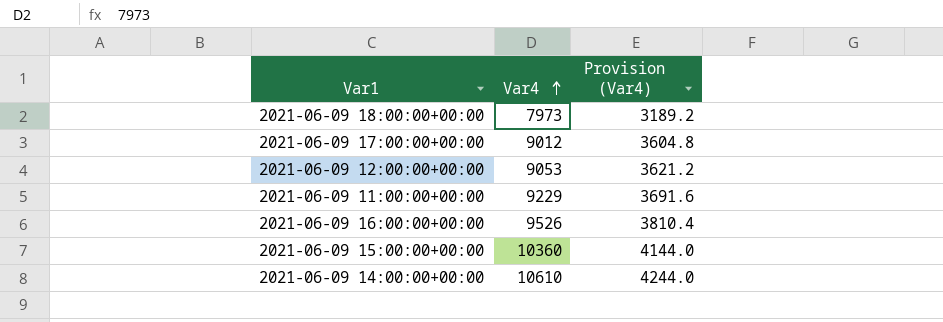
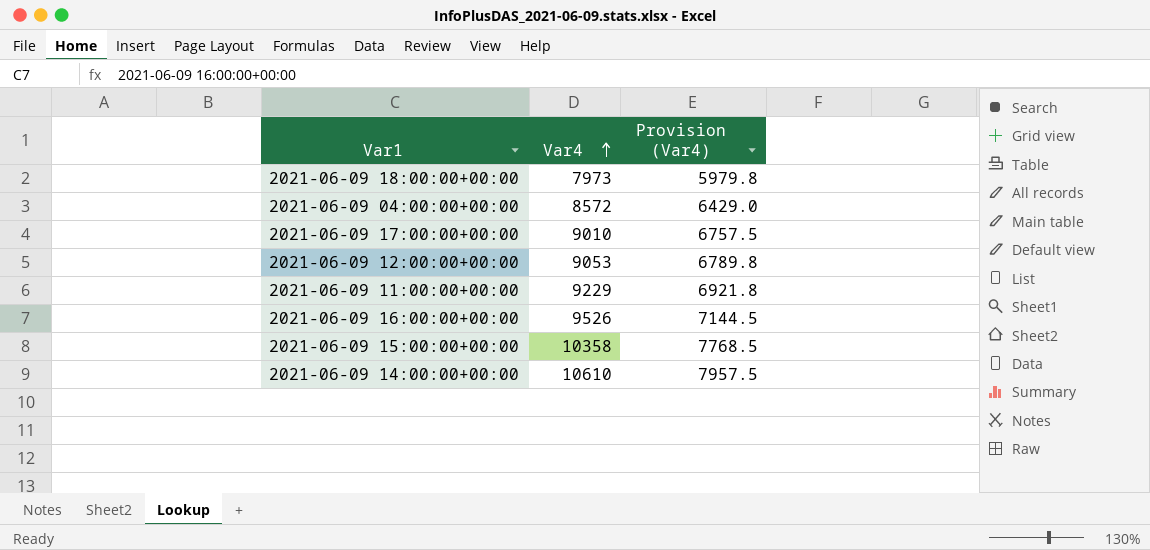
column Provision (Var4) | formula: [Var4] * 0.4 -> [Var4] * 0.75
row 2021-06-09 04:00:00+00:00: none -> 8572 | 6429.0
2021-06-09 17:00:00+00:00 | Var4: 9012 -> 9010
2021-06-09 15:00:00+00:00 | Var4: 10360 -> 10358

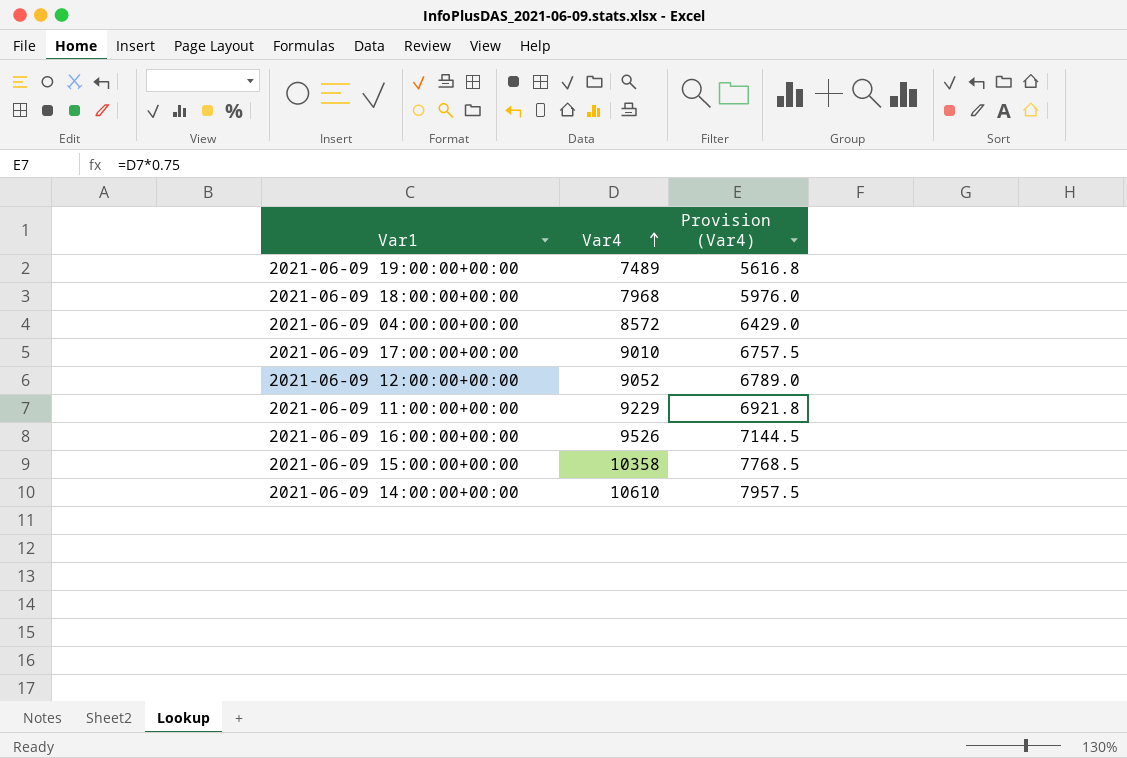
row 2021-06-09 19:00:00+00:00: none -> 7489 | 5616.8
2021-06-09 18:00:00+00:00 | Var4: 7973 -> 7968
2021-06-09 18:00:00+00:00 | Provision (Var4): 5979.8 -> 5976.0
2021-06-09 12:00:00+00:00 | Var4: 9053 -> 9052
2021-06-09 12:00:00+00:00 | Provision (Var4): 6789.8 -> 6789.0

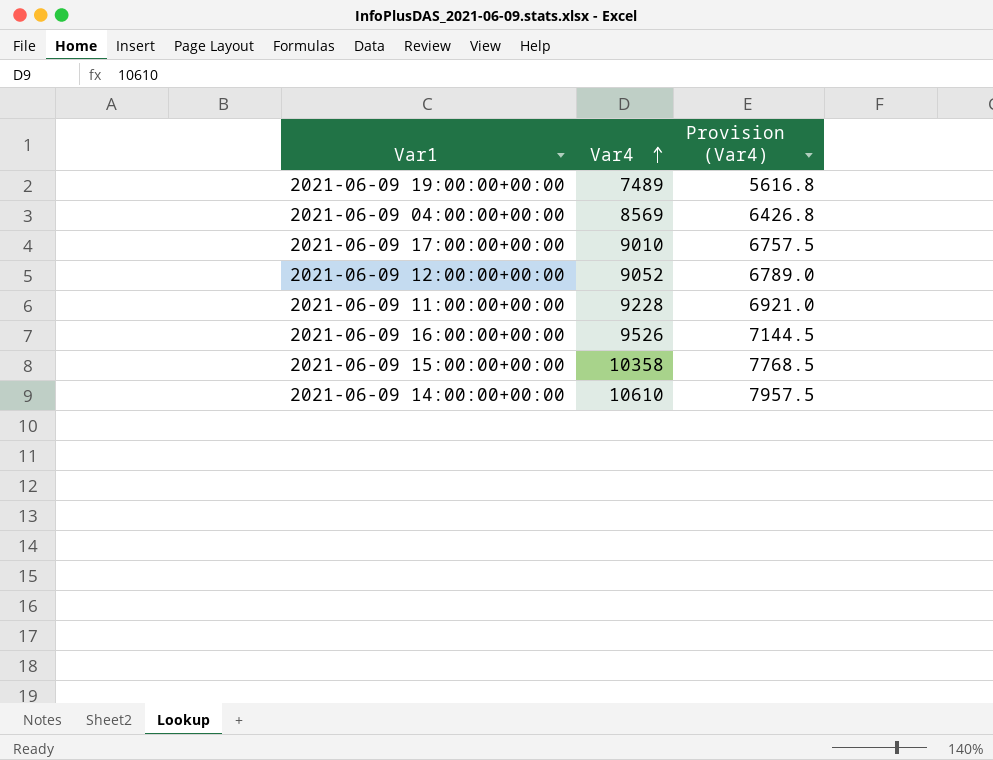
row 2021-06-09 18:00:00+00:00: 7968 | 5976.0 -> none
2021-06-09 04:00:00+00:00 | Var4: 8572 -> 8569
2021-06-09 04:00:00+00:00 | Provision (Var4): 6429.0 -> 6426.8
2021-06-09 11:00:00+00:00 | Var4: 9229 -> 9228
2021-06-09 11:00:00+00:00 | Provision (Var4): 6921.8 -> 6921.0

